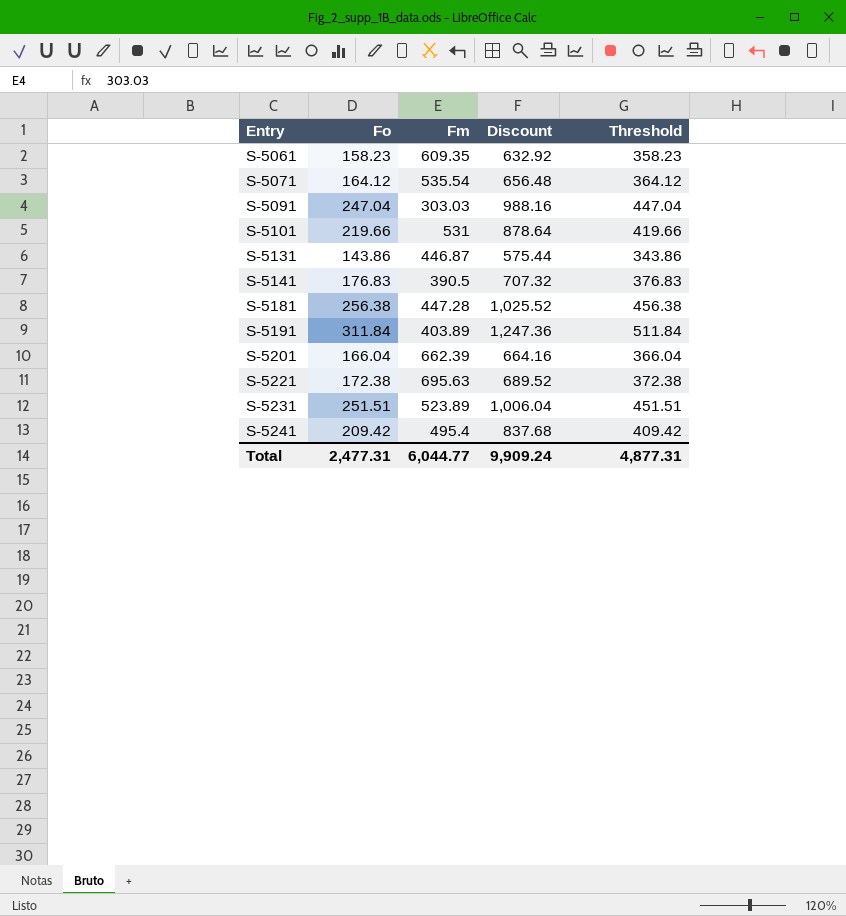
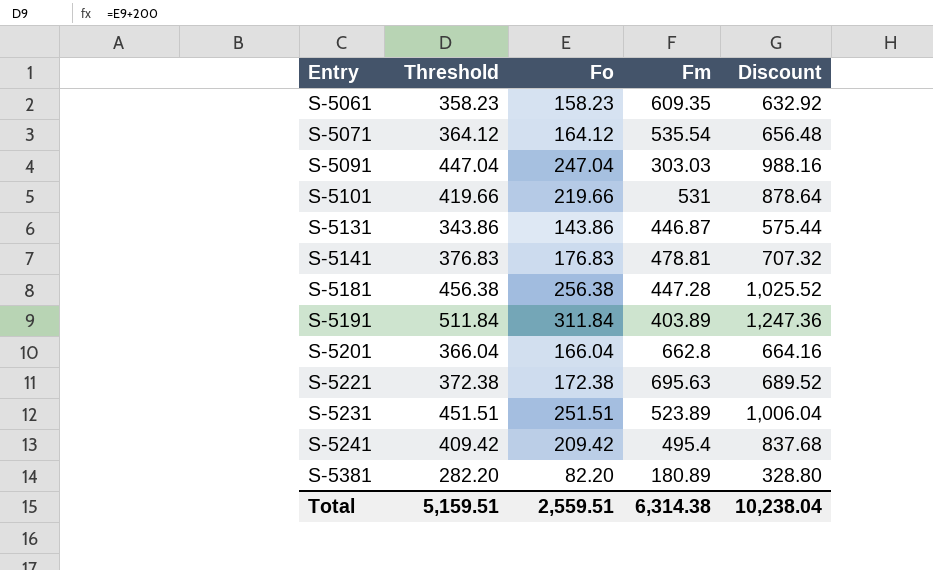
column Threshold | position: 5 -> 2
S-5141 | Fm: 390.5 -> 478.81
S-5201 | Fm: 662.39 -> 662.8
row S-5381: none -> 282.20 | 82.20 | 180.89 | 328.80
Total | Threshold: 4,877.31 -> 5,159.51
Total | Fo: 2,477.31 -> 2,559.51
Total | Fm: 6,044.77 -> 6,314.38
Total | Discount: 9,909.24 -> 10,238.04

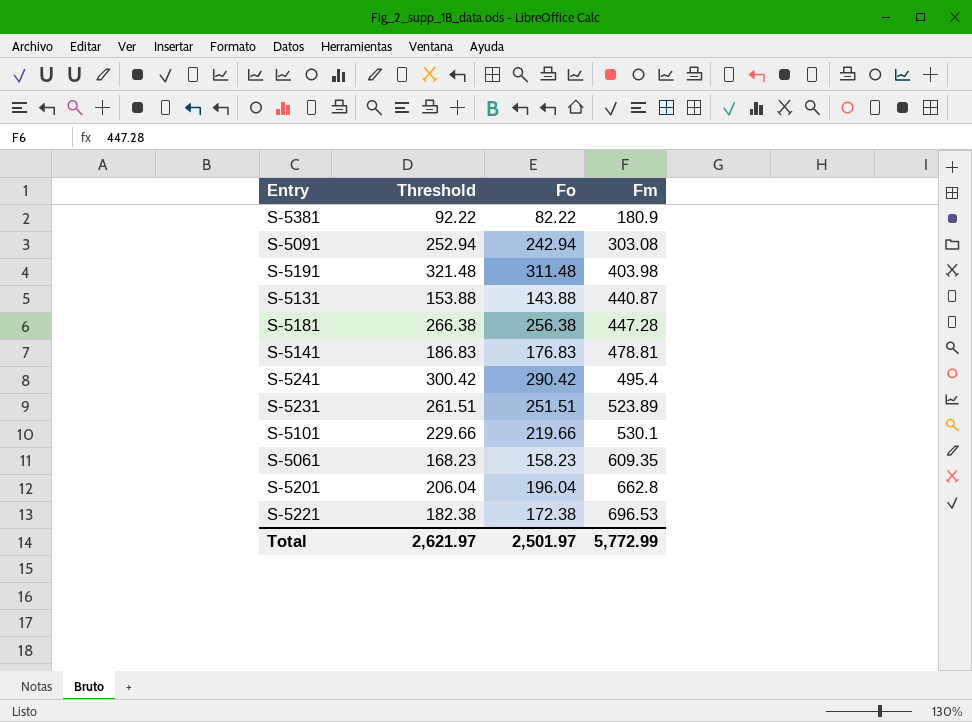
row order: Entry ascending -> Fm ascending
column Discount | formula: [Fo] * 4 -> none
column Threshold | formula: [Fo] + 200 -> [Fo] + 10
row S-5071: 364.12 | 164.12 | 535.54 | 656.48 -> none
S-5381 | Fo: 82.20 -> 82.22
S-5381 | Fm: 180.89 -> 180.9
S-5091 | Fo: 247.04 -> 242.94
S-5091 | Fm: 303.03 -> 303.08
S-5191 | Fo: 311.84 -> 311.48
S-5191 | Fm: 403.89 -> 403.98
S-5131 | Fo: 143.86 -> 143.88
S-5131 | Fm: 446.87 -> 440.87
S-5241 | Fo: 209.42 -> 290.42
S-5101 | Fm: 531 -> 530.1
S-5201 | Fo: 166.04 -> 196.04
S-5221 | Fm: 695.63 -> 696.53
Total | Threshold: 5,159.51 -> 2,621.97
Total | Fo: 2,559.51 -> 2,501.97
Total | Fm: 6,314.38 -> 5,772.99

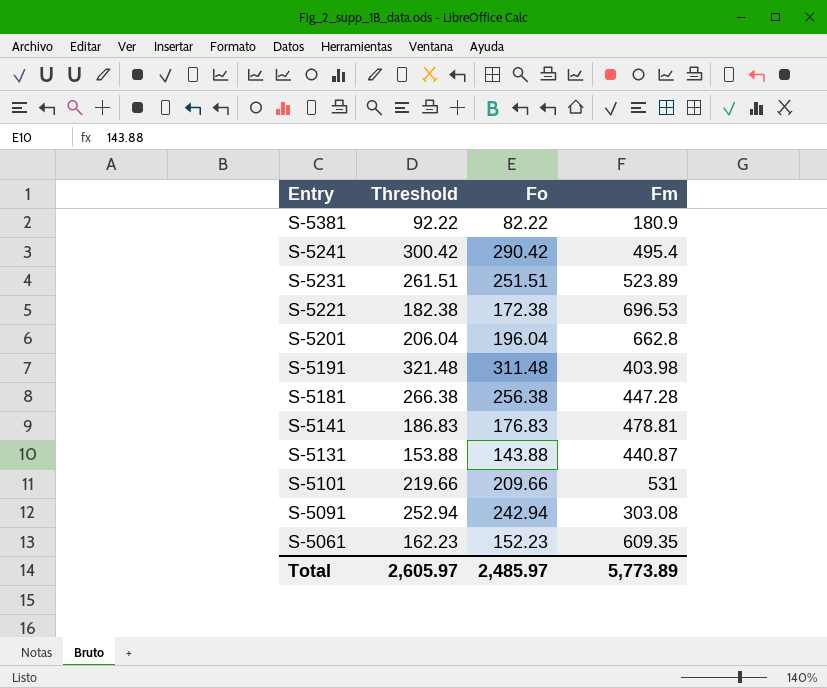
row order: Fm ascending -> Entry descending
S-5101 | Threshold: 229.66 -> 219.66
S-5101 | Fo: 219.66 -> 209.66
S-5101 | Fm: 530.1 -> 531
S-5061 | Threshold: 168.23 -> 162.23
S-5061 | Fo: 158.23 -> 152.23
Total | Threshold: 2,621.97 -> 2,605.97
Total | Fo: 2,501.97 -> 2,485.97
Total | Fm: 5,772.99 -> 5,773.89

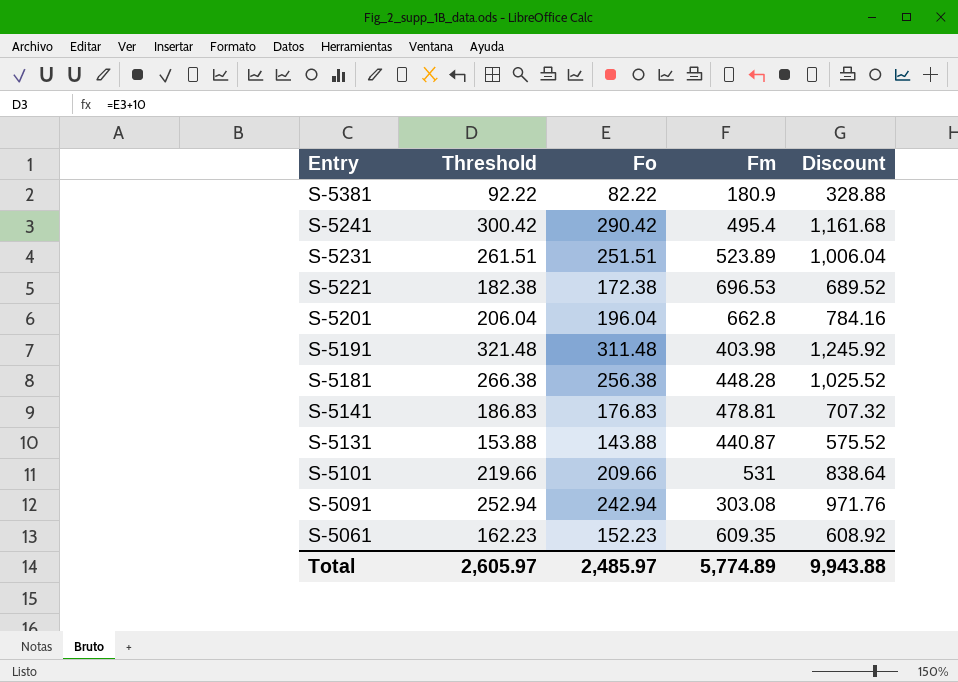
column Discount | formula: none -> [Fo] * 4
S-5181 | Fm: 447.28 -> 448.28
Total | Fm: 5,773.89 -> 5,774.89

